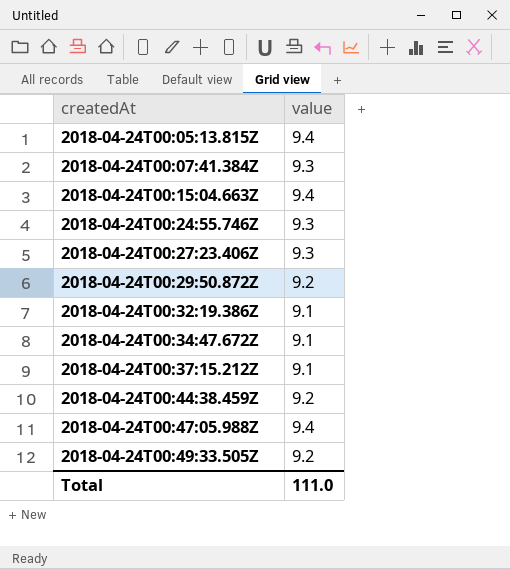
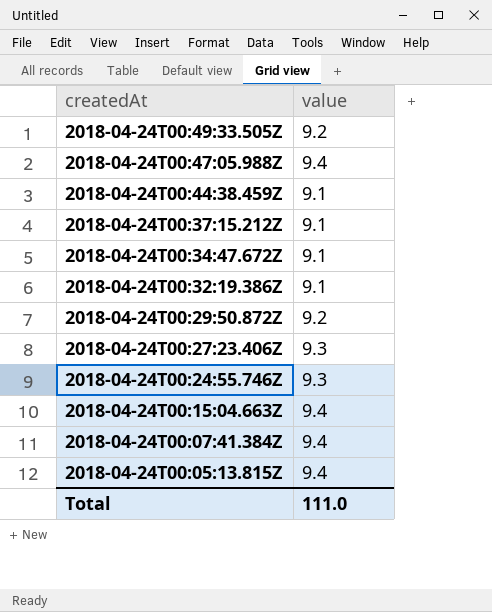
row order: createdAt ascending -> createdAt descending
2018-04-24T00:44:38.459Z | value: 9.2 -> 9.1
2018-04-24T00:07:41.384Z | value: 9.3 -> 9.4

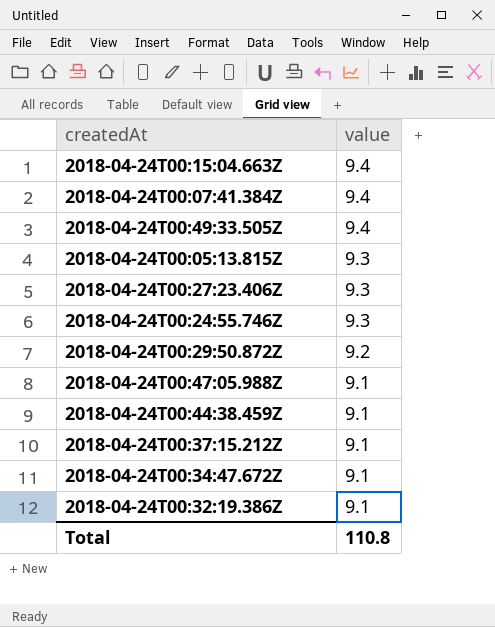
row order: createdAt descending -> value descending
2018-04-24T00:49:33.505Z | value: 9.2 -> 9.4
2018-04-24T00:05:13.815Z | value: 9.4 -> 9.3
2018-04-24T00:47:05.988Z | value: 9.4 -> 9.1
Total | value: 111.0 -> 110.8

